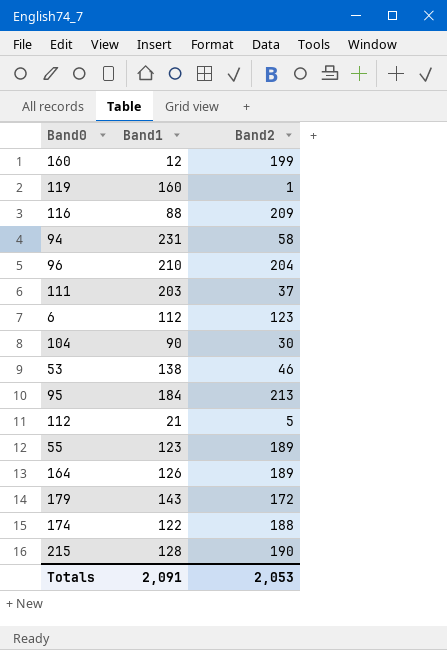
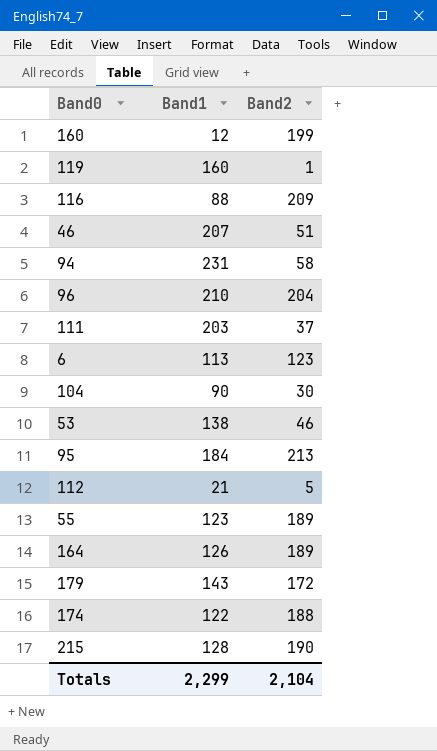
row 46: none -> 207 | 51
6 | Band1: 112 -> 113
Totals | Band1: 2,091 -> 2,299
Totals | Band2: 2,053 -> 2,104

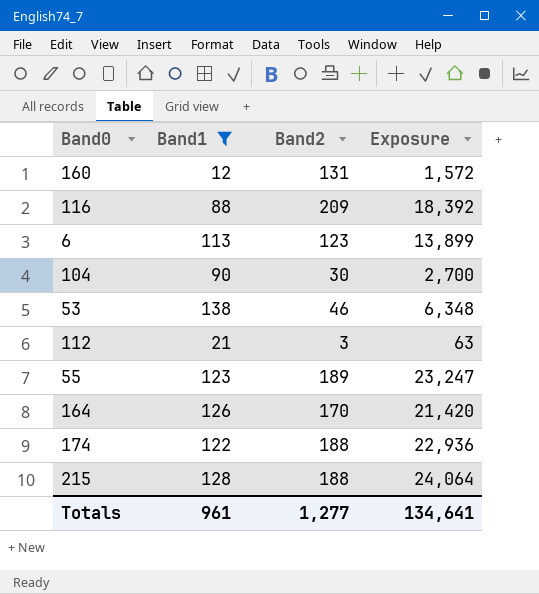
filter: none -> Band1 <= 138
column Exposure | formula: none -> [Band1] * [Band2]
160 | Band2: 199 -> 131
112 | Band2: 5 -> 3
164 | Band2: 189 -> 170
215 | Band2: 190 -> 188
Totals | Band1: 2,299 -> 961
Totals | Band2: 2,104 -> 1,277

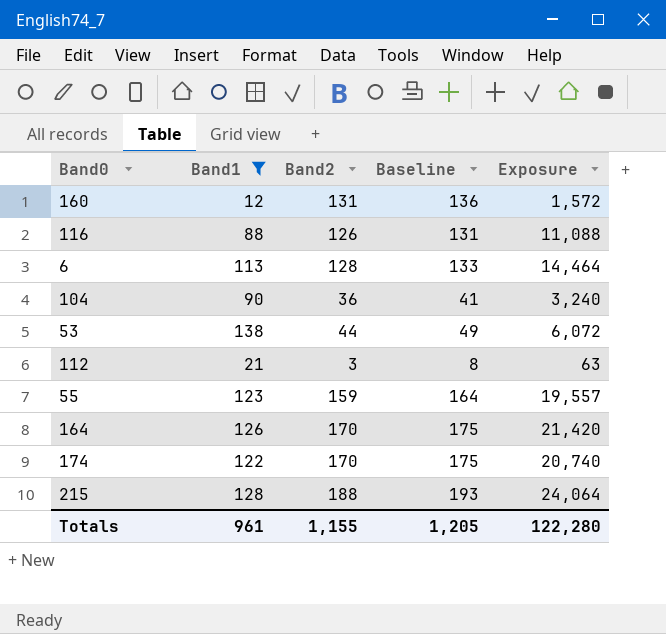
column Baseline | formula: none -> [Band2] + 5
116 | Band2: 209 -> 126
116 | Exposure: 18,392 -> 11,088
6 | Band2: 123 -> 128
6 | Exposure: 13,899 -> 14,464
104 | Band2: 30 -> 36
104 | Exposure: 2,700 -> 3,240
53 | Band2: 46 -> 44
53 | Exposure: 6,348 -> 6,072
55 | Band2: 189 -> 159
55 | Exposure: 23,247 -> 19,557
174 | Band2: 188 -> 170
174 | Exposure: 22,936 -> 20,740
Totals | Band2: 1,277 -> 1,155
Totals | Exposure: 134,641 -> 122,280

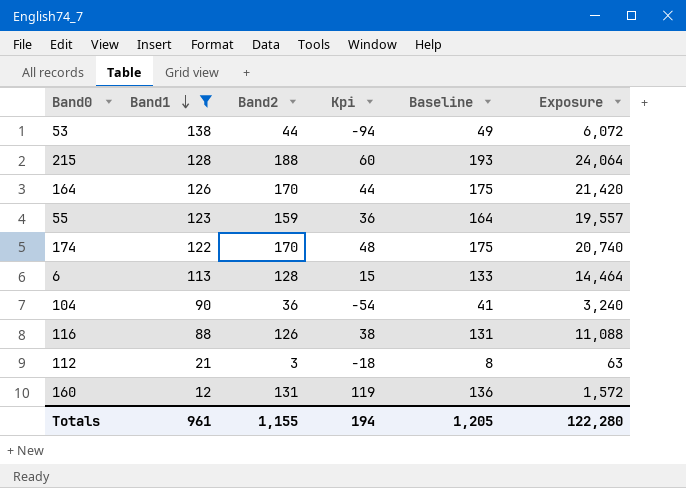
row order: none -> Band1 descending
column Kpi | formula: none -> [Band2] - [Band1]

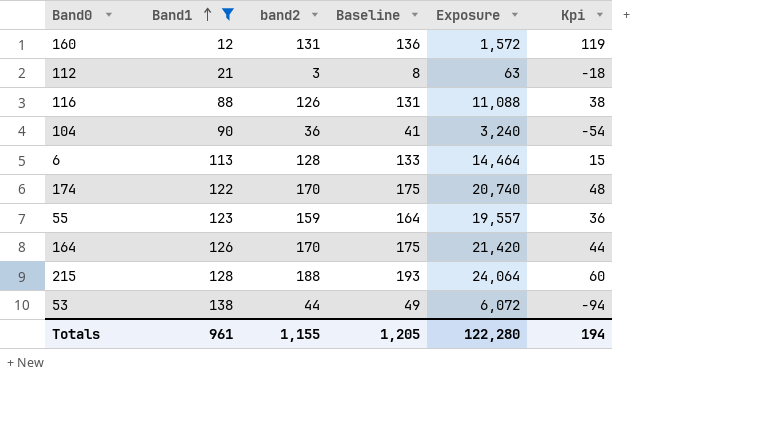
row order: Band1 descending -> Band1 ascending
column name: Band2 -> band2
column Kpi | position: 4 -> 6

